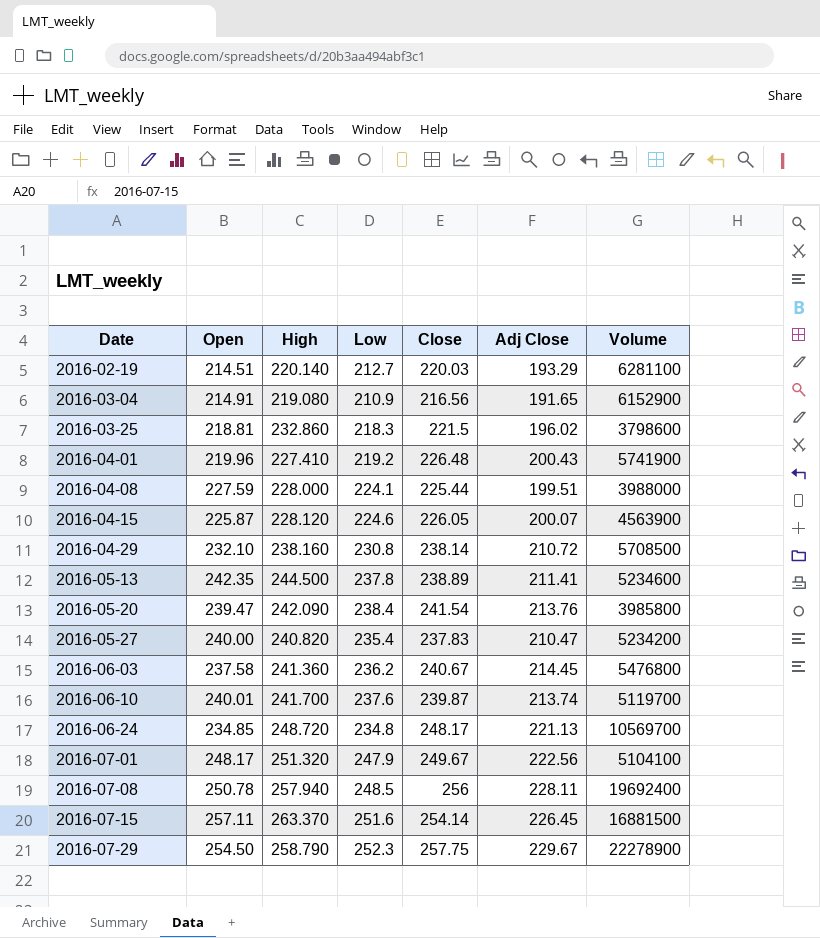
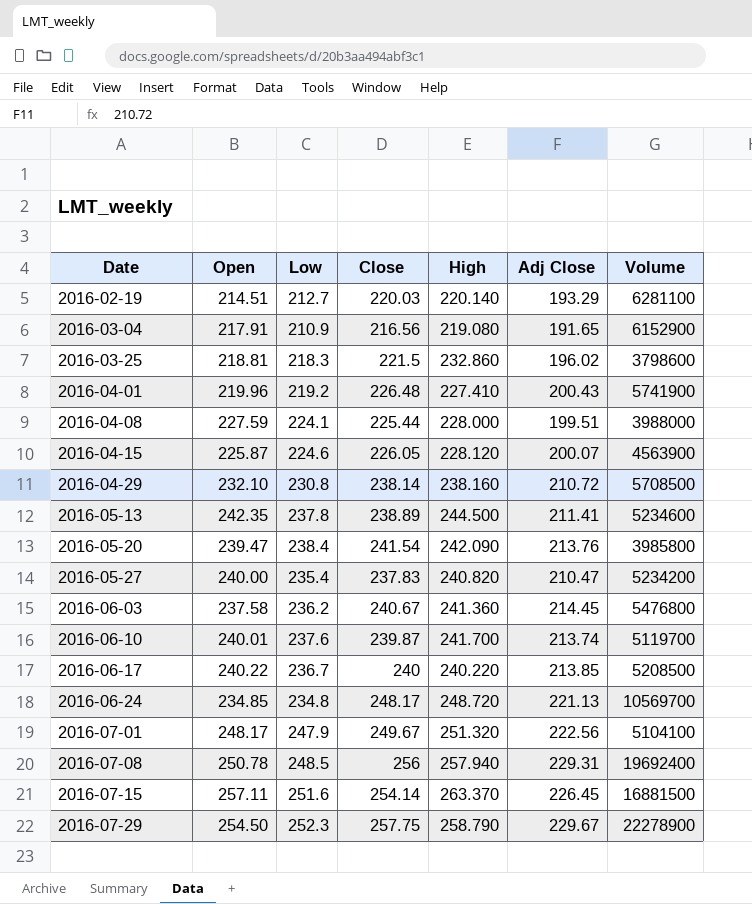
column High | position: 3 -> 5
2016-03-04 | Open: 214.91 -> 217.91
row 2016-06-17: none -> 240.22 | 236.7 | 240 | 240.220 | 213.85 | 5208500
2016-07-08 | Adj Close: 228.11 -> 229.31

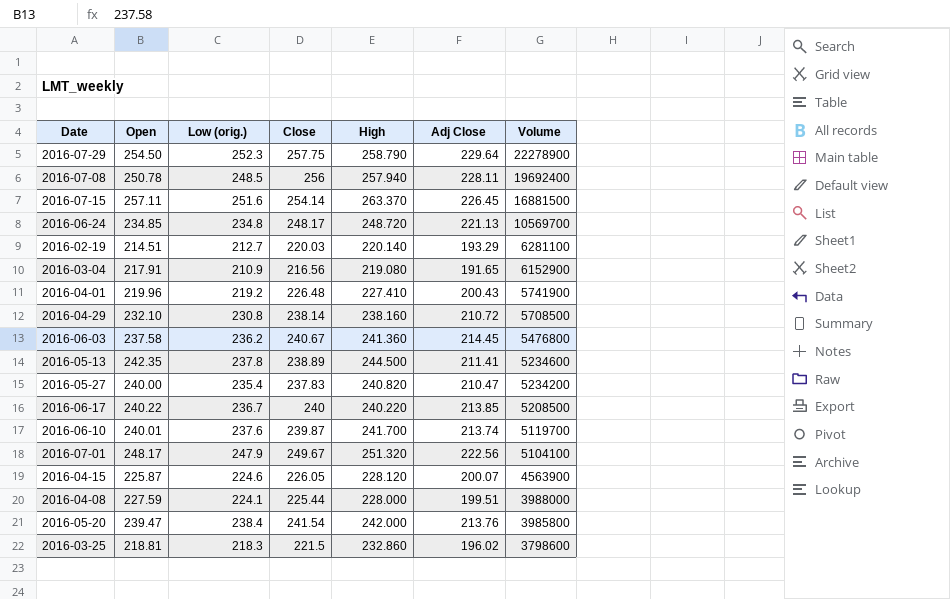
row order: Date ascending -> Volume descending
column name: Low -> Low (orig.)
2016-07-29 | Adj Close: 229.67 -> 229.64
2016-07-08 | Adj Close: 229.31 -> 228.11
2016-05-20 | High: 242.090 -> 242.000

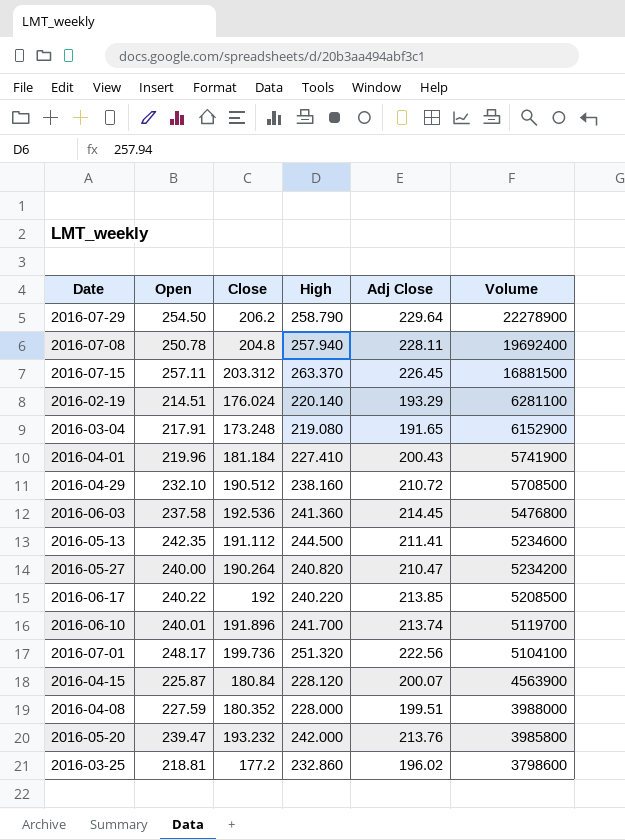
column Low (orig.) | position: 3 -> none
row 2016-06-24: 234.85 | 234.8 | 248.17 | 248.720 | 221.13 | 10569700 -> none
2016-07-29 | Close: 257.75 -> 206.2
2016-07-08 | Close: 256 -> 204.8
2016-07-15 | Close: 254.14 -> 203.312
2016-02-19 | Close: 220.03 -> 176.024
2016-03-04 | Close: 216.56 -> 173.248
2016-04-01 | Close: 226.48 -> 181.184
2016-04-29 | Close: 238.14 -> 190.512
2016-06-03 | Close: 240.67 -> 192.536
2016-05-13 | Close: 238.89 -> 191.112
2016-05-27 | Close: 237.83 -> 190.264
2016-06-17 | Close: 240 -> 192
2016-06-10 | Close: 239.87 -> 191.896
2016-07-01 | Close: 249.67 -> 199.736
2016-04-15 | Close: 226.05 -> 180.84
2016-04-08 | Close: 225.44 -> 180.352
2016-05-20 | Close: 241.54 -> 193.232
2016-03-25 | Close: 221.5 -> 177.2

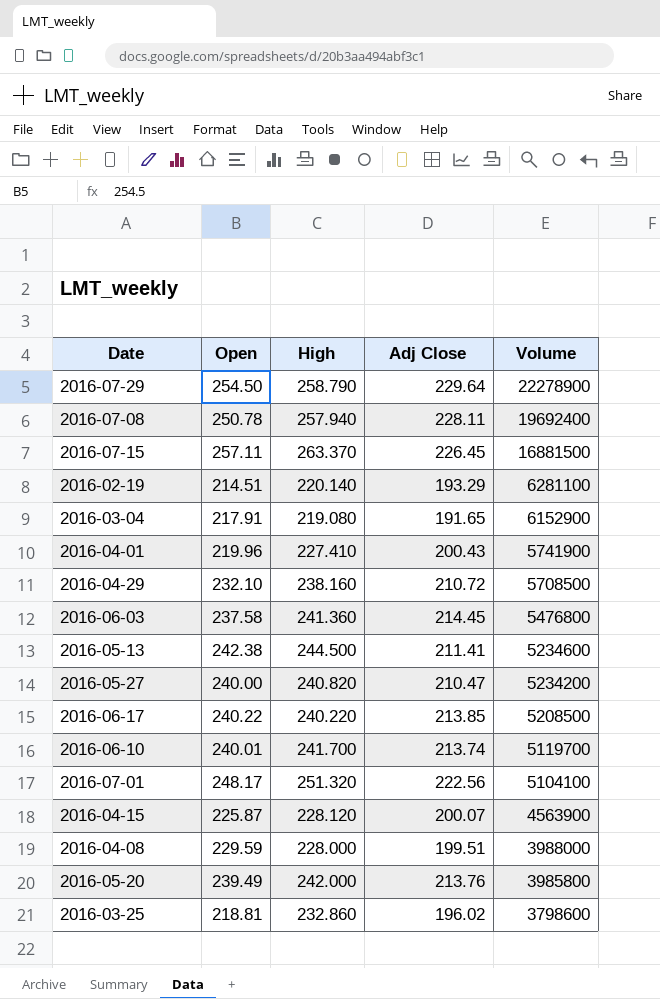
column Close | position: 3 -> none
2016-05-13 | Open: 242.35 -> 242.38
2016-04-08 | Open: 227.59 -> 229.59
2016-05-20 | Open: 239.47 -> 239.49

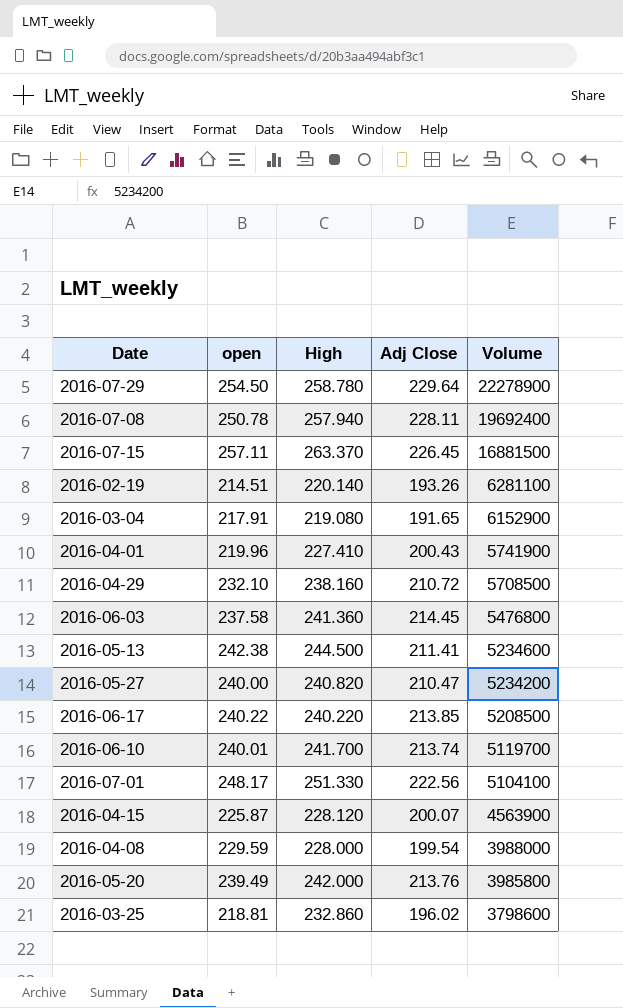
column name: Open -> open
2016-07-29 | High: 258.790 -> 258.780
2016-02-19 | Adj Close: 193.29 -> 193.26
2016-07-01 | High: 251.320 -> 251.330
2016-04-08 | Adj Close: 199.51 -> 199.54

